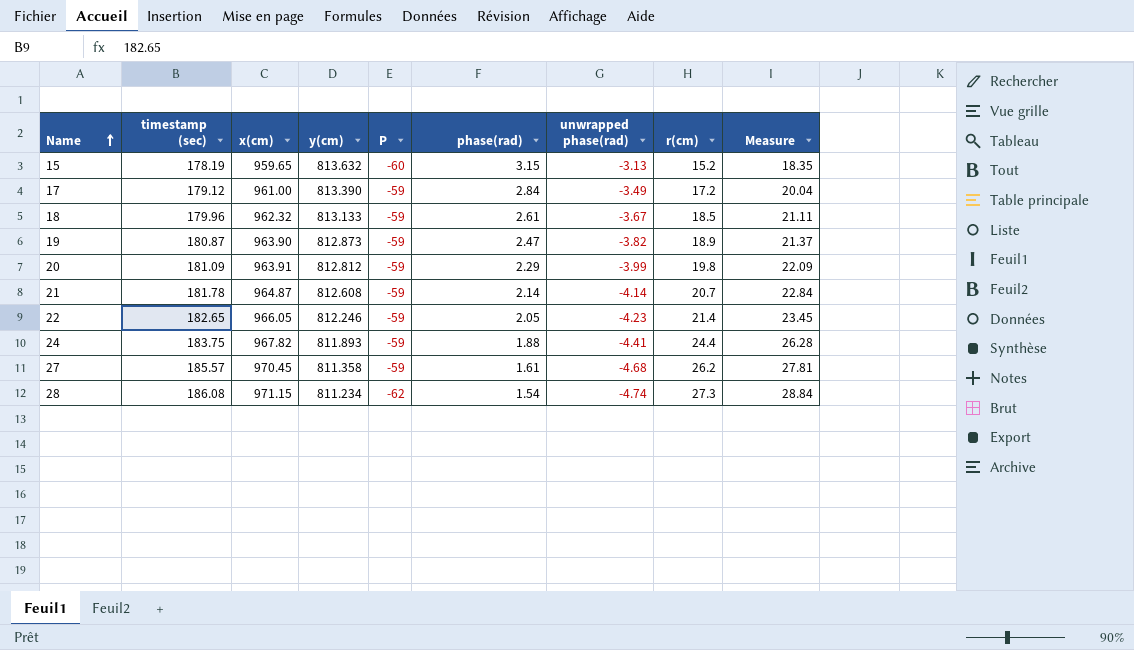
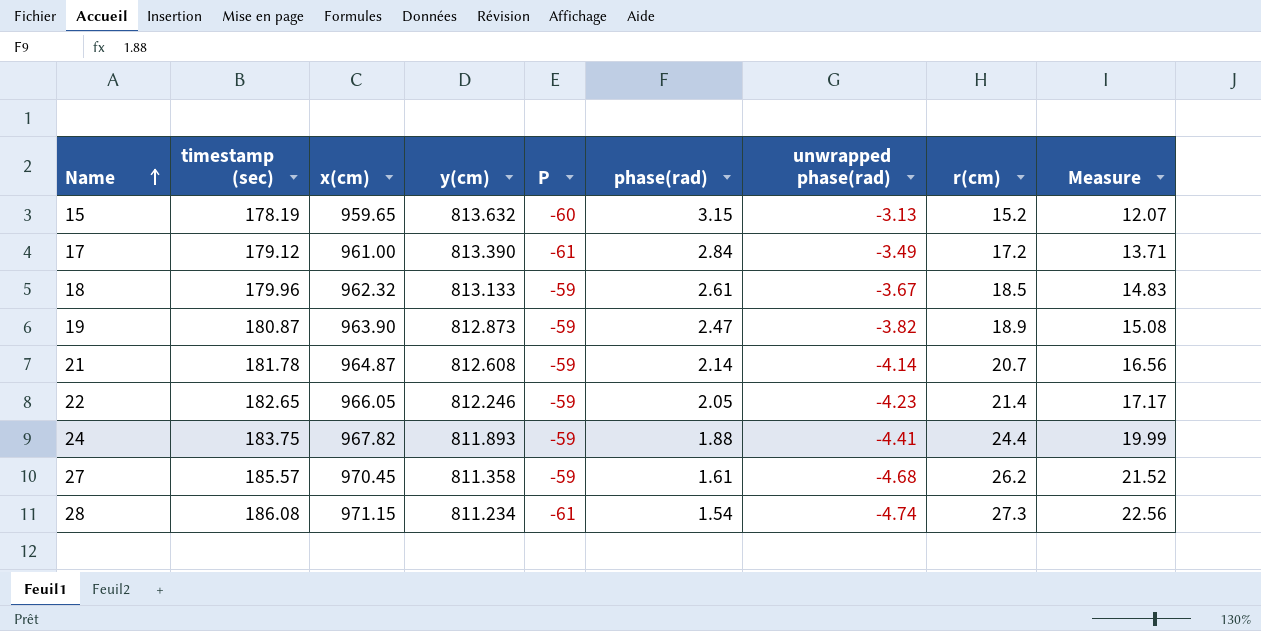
column Measure | formula: [phase(rad)] + [r(cm)] -> [unwrapped phase(rad)] + [r(cm)]
row 20: 181.09 | 963.91 | 812.812 | -59 | 2.29 | -3.99 | 19.8 | 22.09 -> none
17 | P: -59 -> -61
28 | P: -62 -> -61

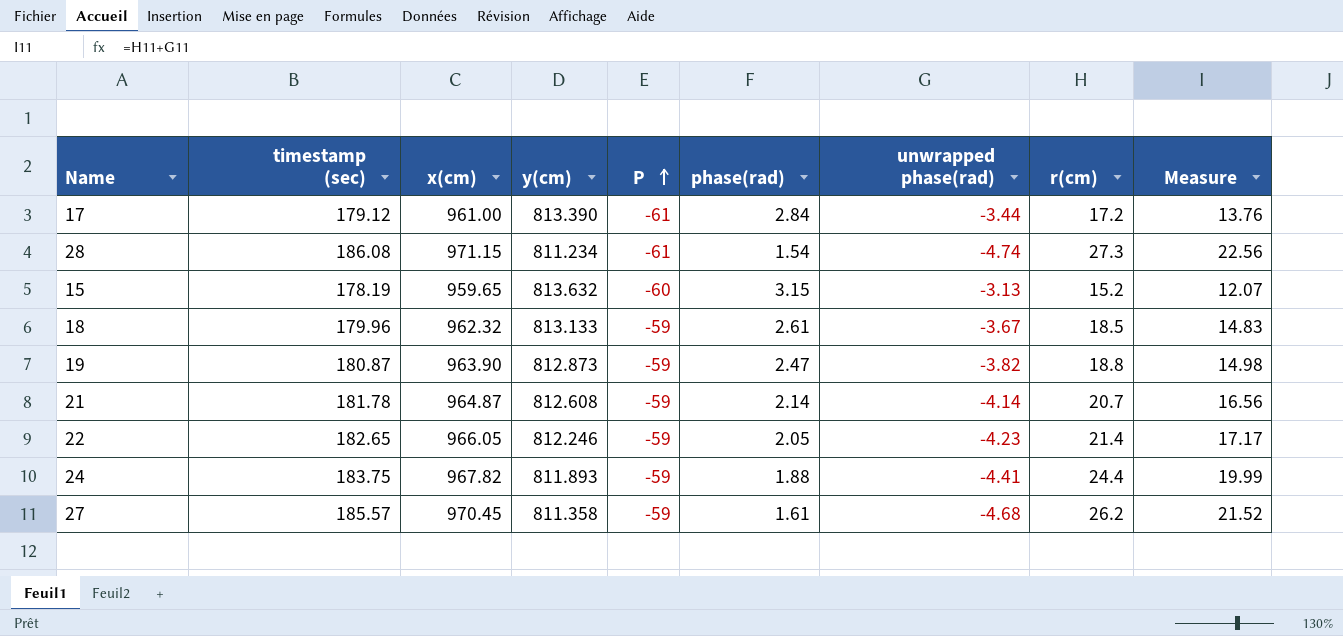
row order: Name ascending -> P ascending
17 | unwrapped phase(rad): -3.49 -> -3.44
17 | Measure: 13.71 -> 13.76
19 | r(cm): 18.9 -> 18.8
19 | Measure: 15.08 -> 14.98

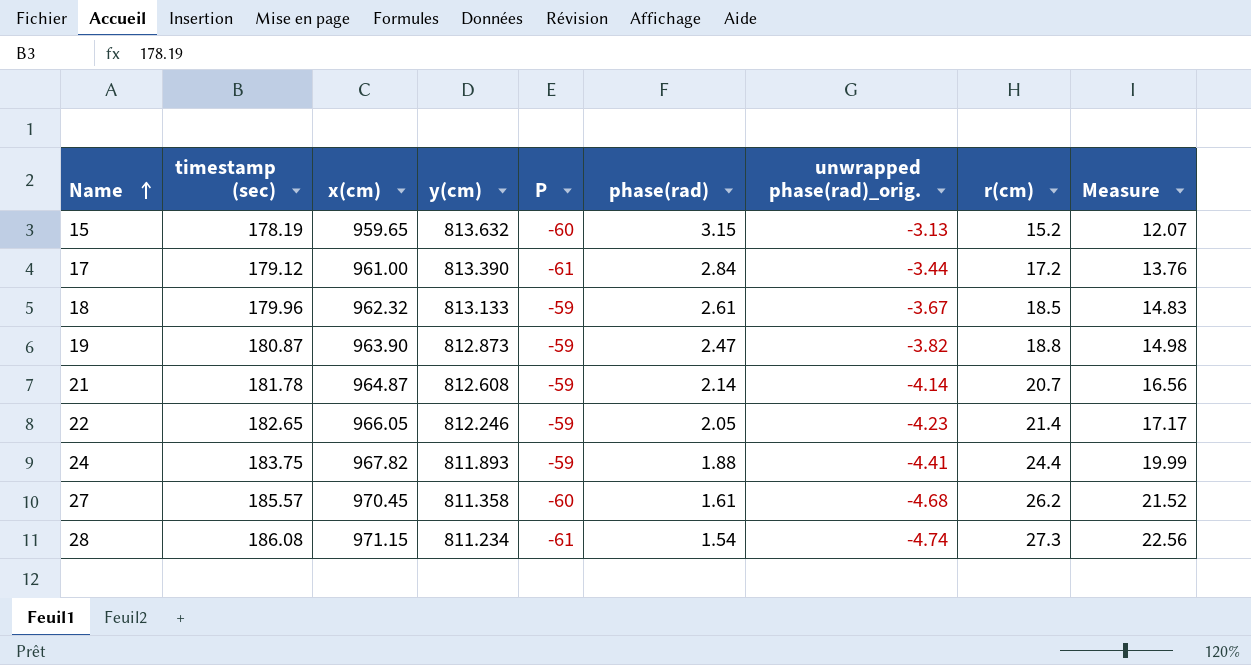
row order: P ascending -> Name ascending
column name: unwrapped phase(rad) -> unwrapped phase(rad)_orig.
27 | P: -59 -> -60

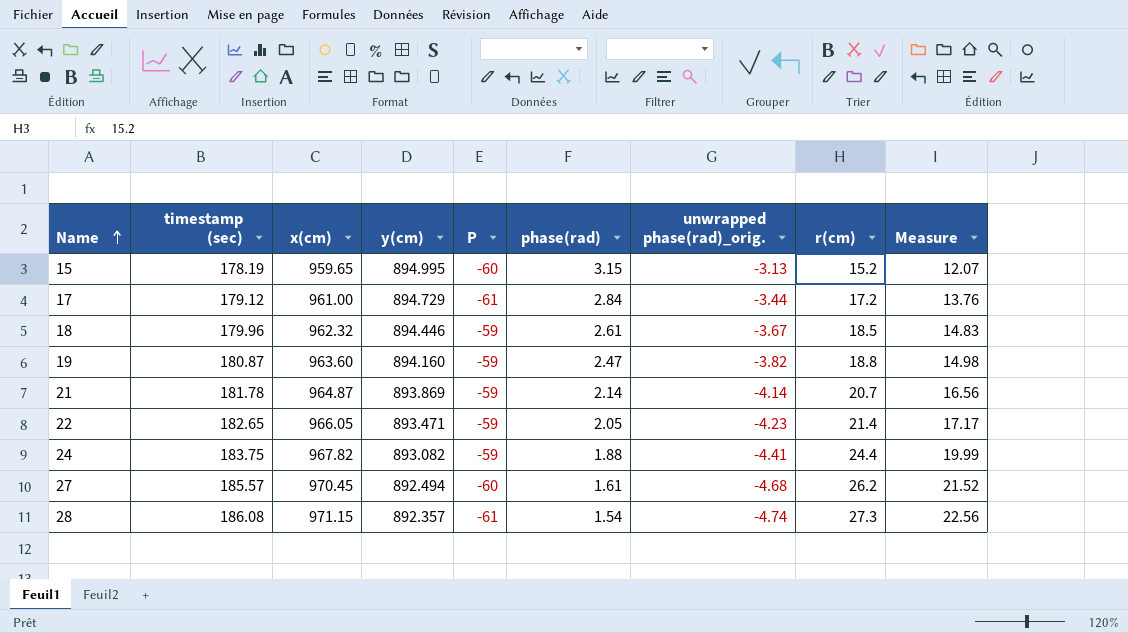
15 | y(cm): 813.632 -> 894.995
17 | y(cm): 813.390 -> 894.729
18 | y(cm): 813.133 -> 894.446
19 | x(cm): 963.90 -> 963.60
19 | y(cm): 812.873 -> 894.160
21 | y(cm): 812.608 -> 893.869
22 | y(cm): 812.246 -> 893.471
24 | y(cm): 811.893 -> 893.082
27 | y(cm): 811.358 -> 892.494
28 | y(cm): 811.234 -> 892.357

